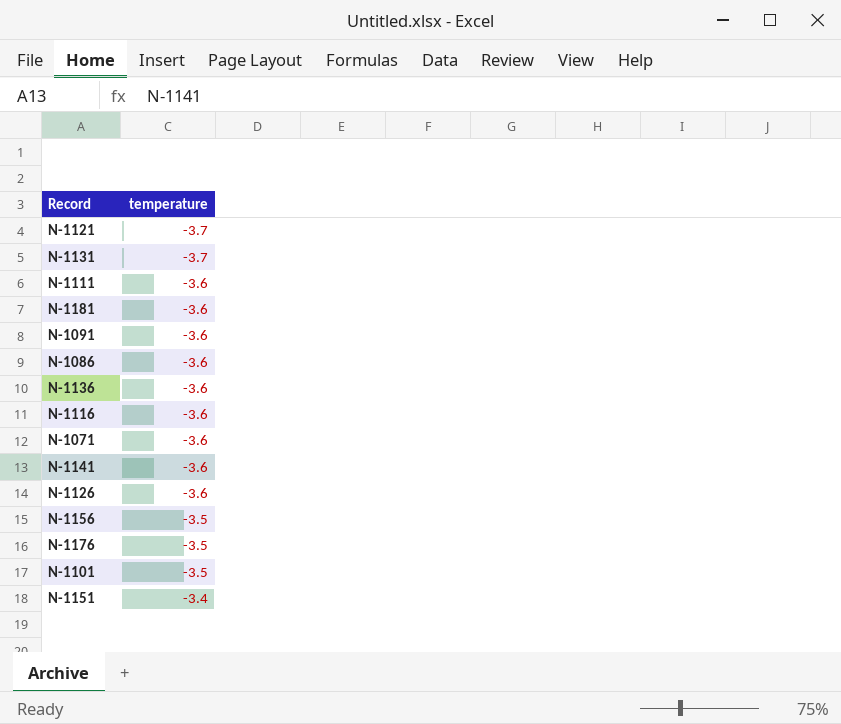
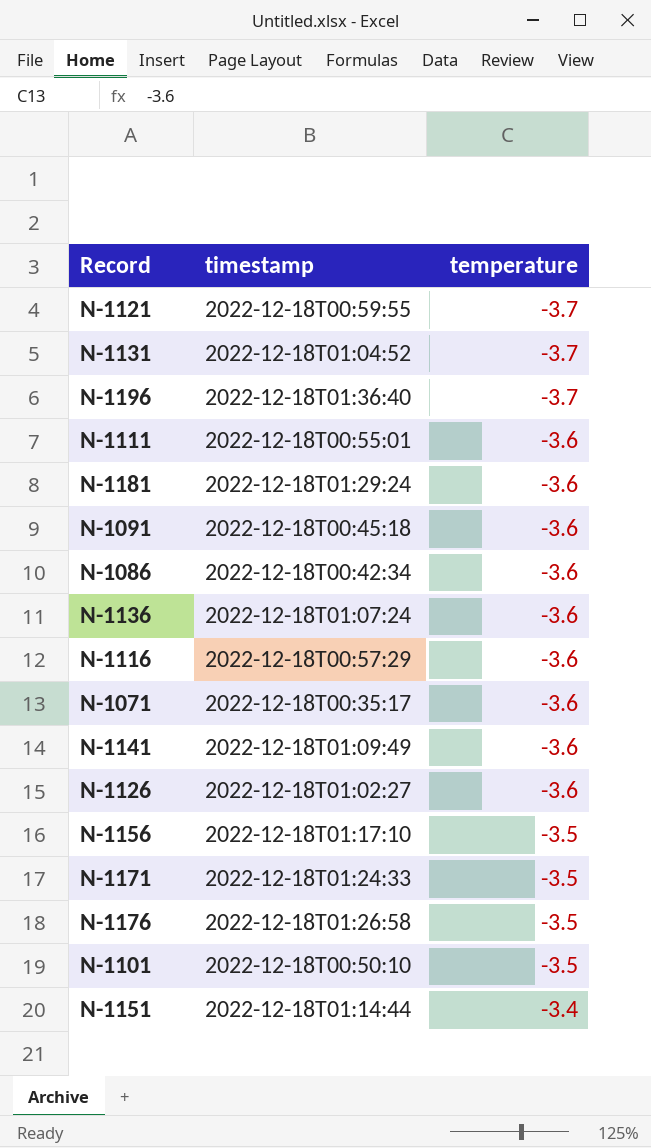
column timestamp | position: none -> 2
row N-1196: none -> 2022-12-18T01:36:40 | -3.7
row N-1171: none -> 2022-12-18T01:24:33 | -3.5

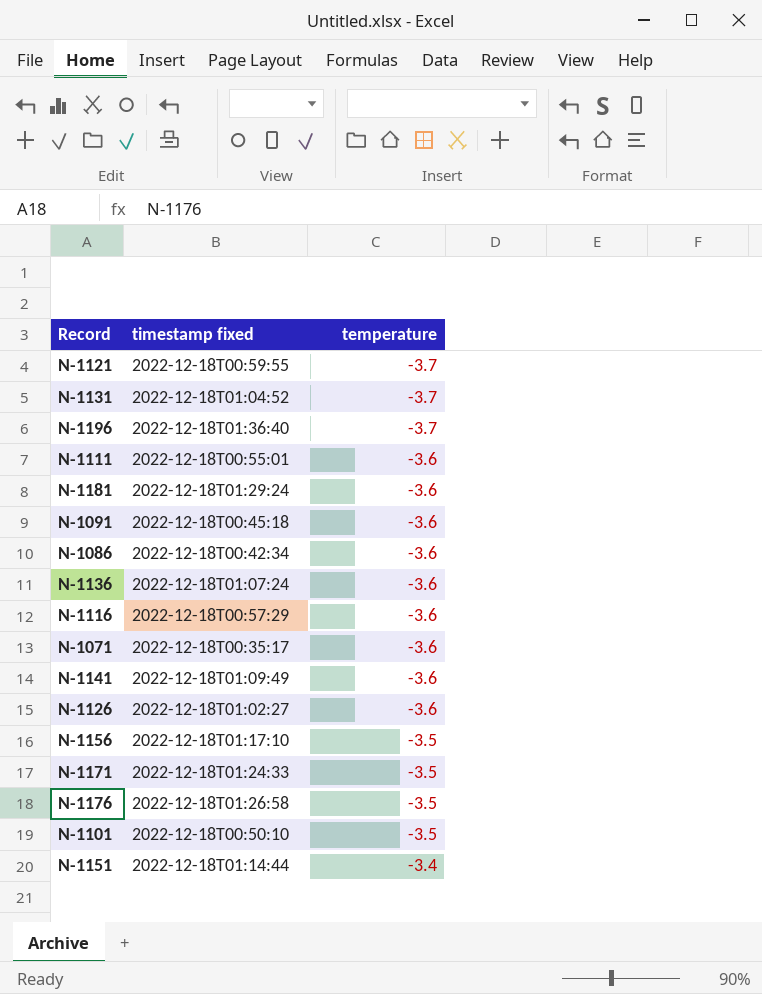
column name: timestamp -> timestamp fixed

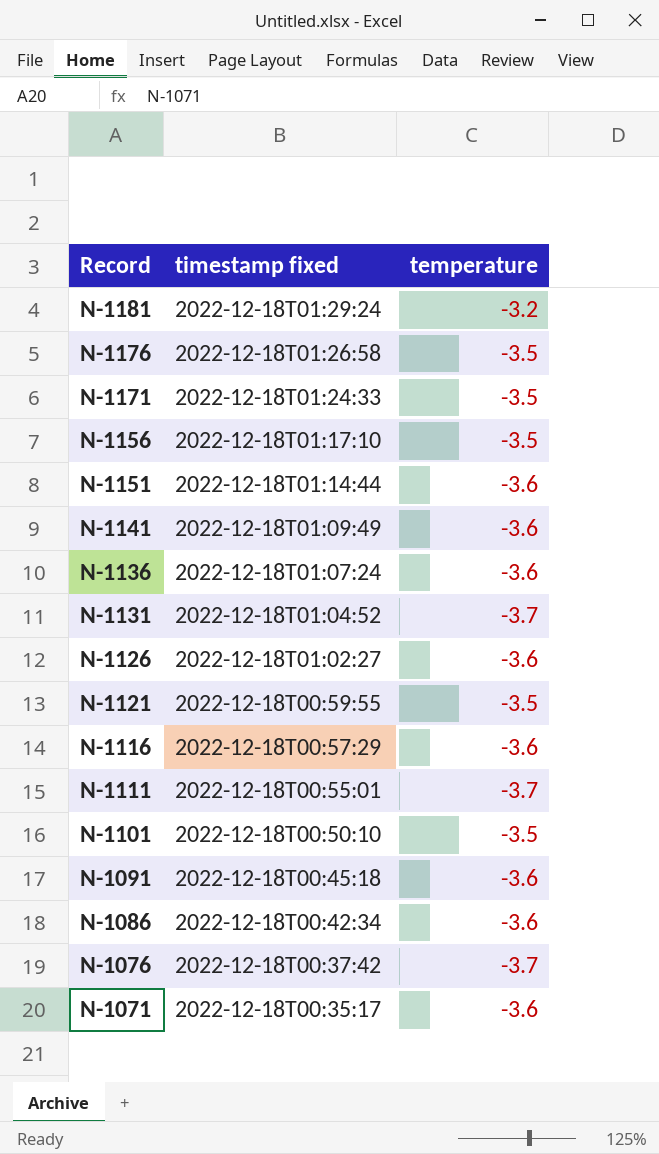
row order: temperature ascending -> Record descending
row N-1196: 2022-12-18T01:36:40 | -3.7 -> none
N-1181 | temperature: -3.6 -> -3.2
N-1151 | temperature: -3.4 -> -3.6
N-1121 | temperature: -3.7 -> -3.5
N-1111 | temperature: -3.6 -> -3.7
row N-1076: none -> 2022-12-18T00:37:42 | -3.7

